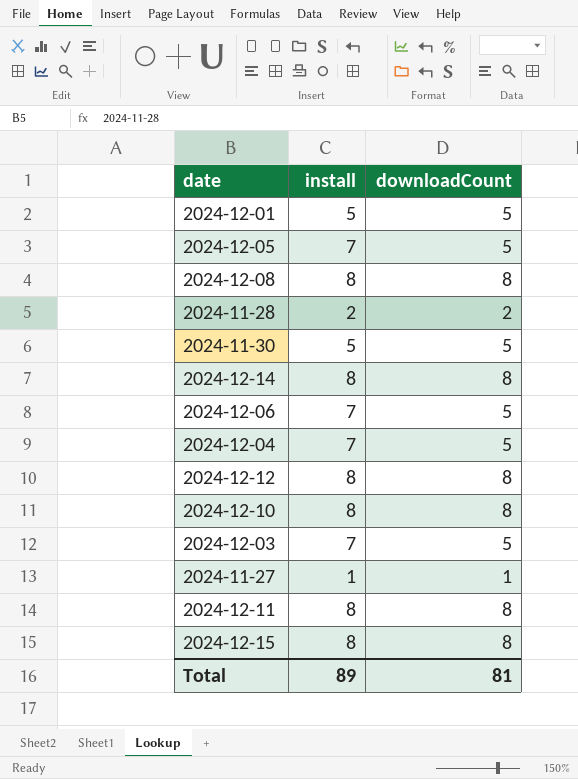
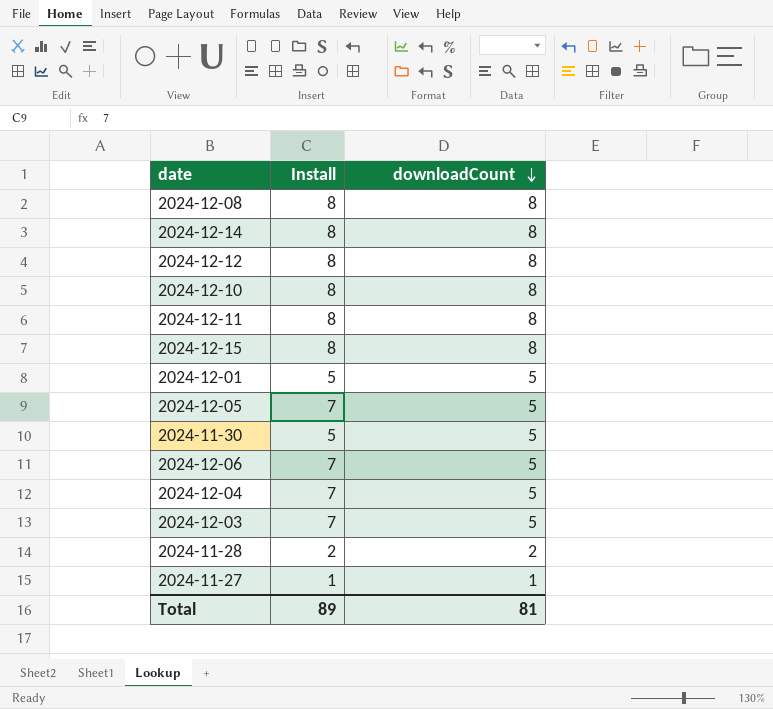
row order: none -> downloadCount descending
column name: install -> Install

